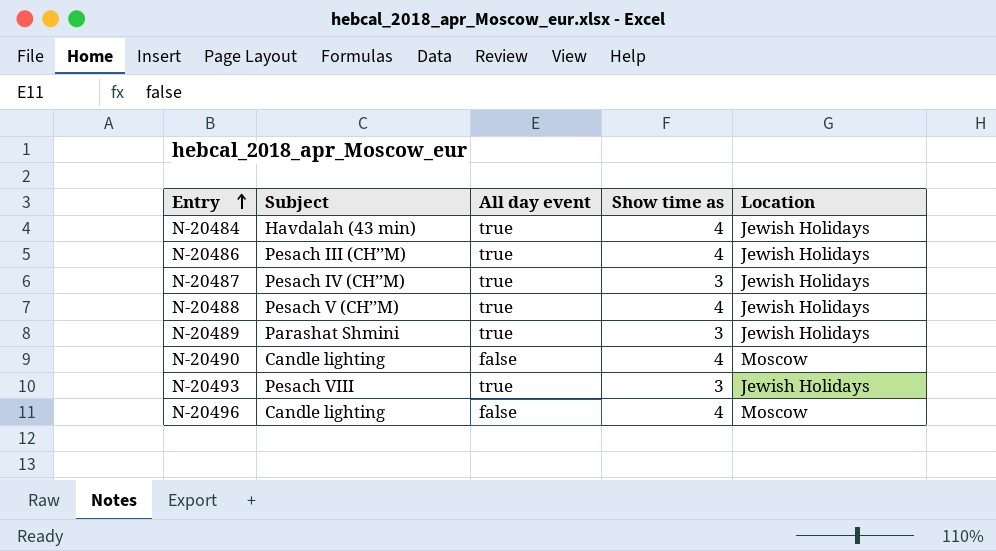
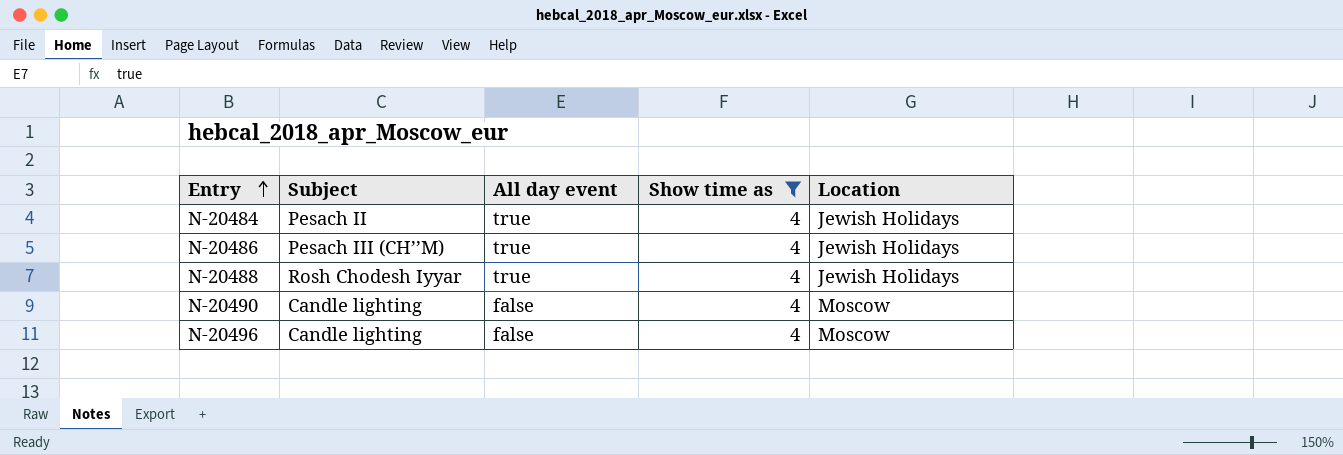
filter: none -> Show time as = 4
N-20484 | Subject: Havdalah (43 min) -> Pesach II
N-20488 | Subject: Pesach V (CH’’M) -> Rosh Chodesh Iyyar

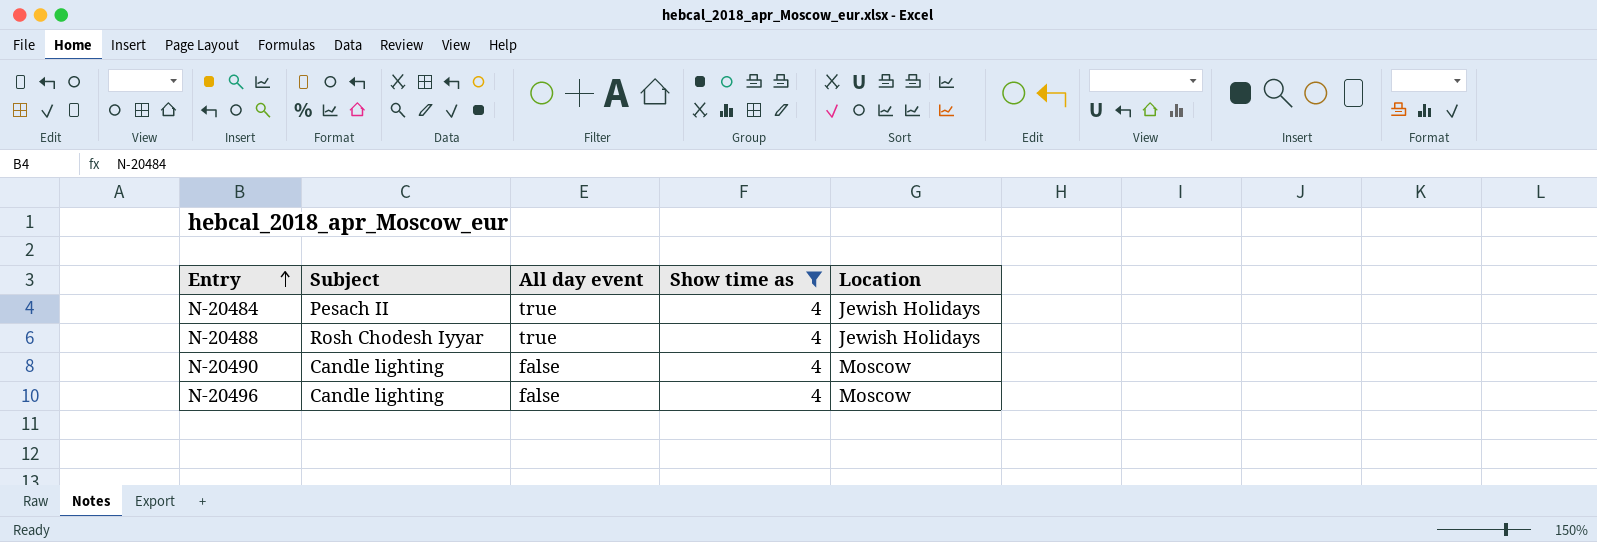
row N-20486: Pesach III (CH’’M) | true | 4 | Jewish Holidays -> none

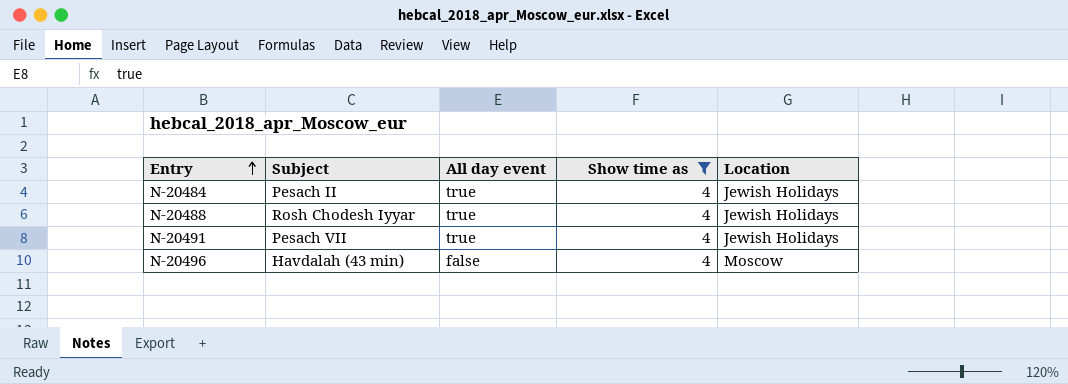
row N-20490: Candle lighting | false | 4 | Moscow -> none
row N-20491: none -> Pesach VII | true | 4 | Jewish Holidays
N-20496 | Subject: Candle lighting -> Havdalah (43 min)

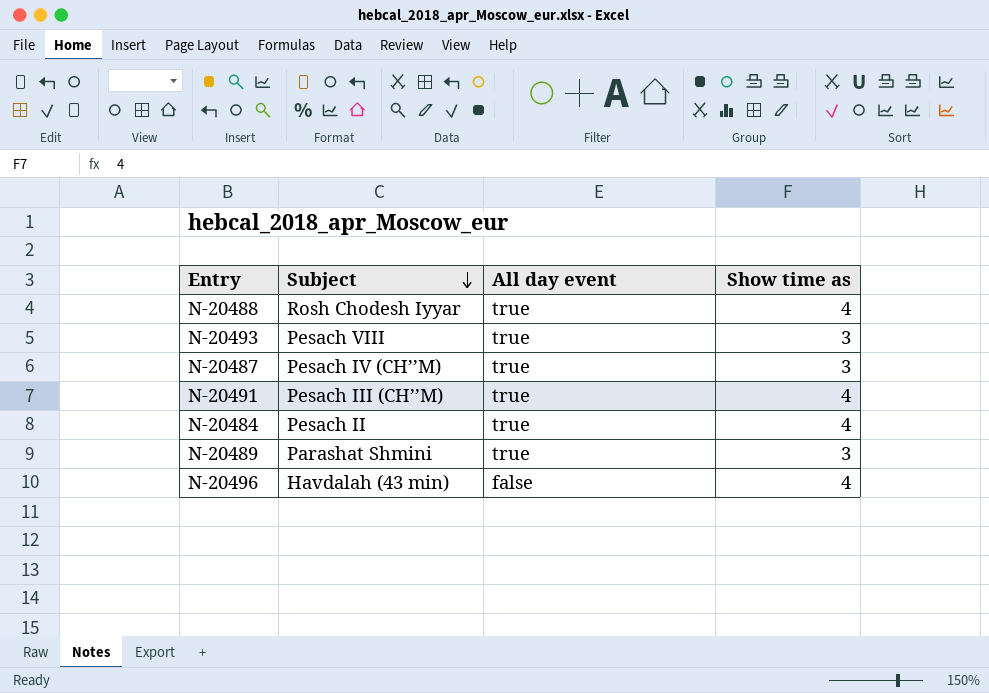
filter: Show time as = 4 -> none
row order: Entry ascending -> Subject descending
column Location | position: 5 -> none
N-20491 | Subject: Pesach VII -> Pesach III (CH’’M)

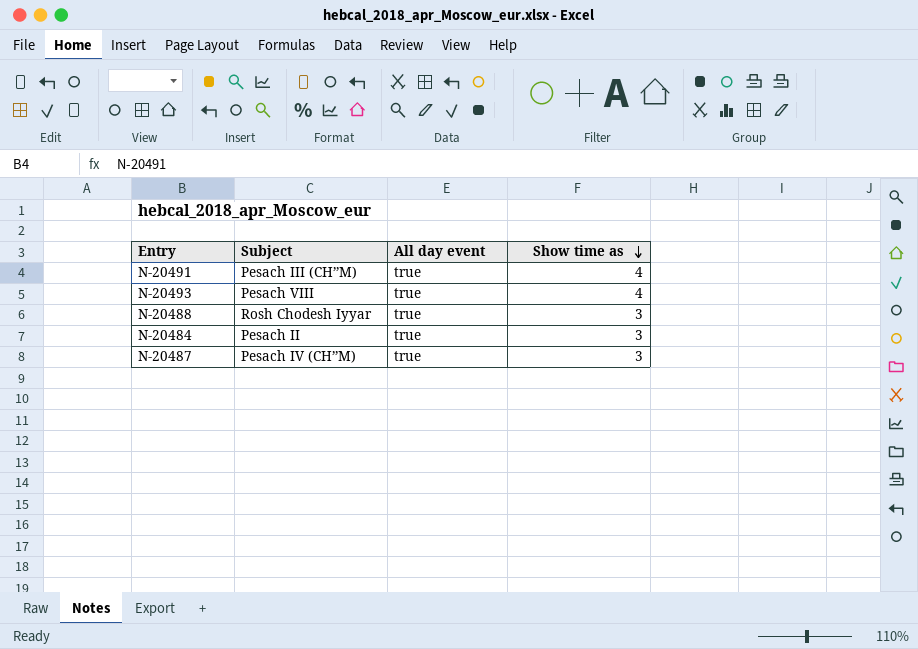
row order: Subject descending -> Show time as descending
row N-20489: Parashat Shmini | true | 3 -> none
row N-20496: Havdalah (43 min) | false | 4 -> none
N-20493 | Show time as: 3 -> 4
N-20488 | Show time as: 4 -> 3
N-20484 | Show time as: 4 -> 3

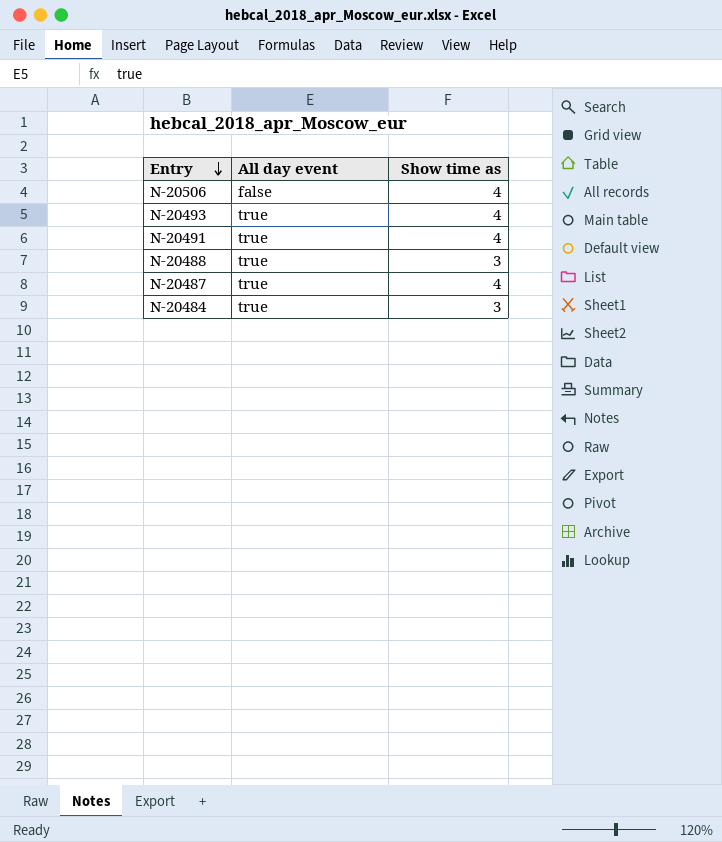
row order: Show time as descending -> Entry descending
column Subject | position: 2 -> none
row N-20506: none -> false | 4
N-20487 | Show time as: 3 -> 4

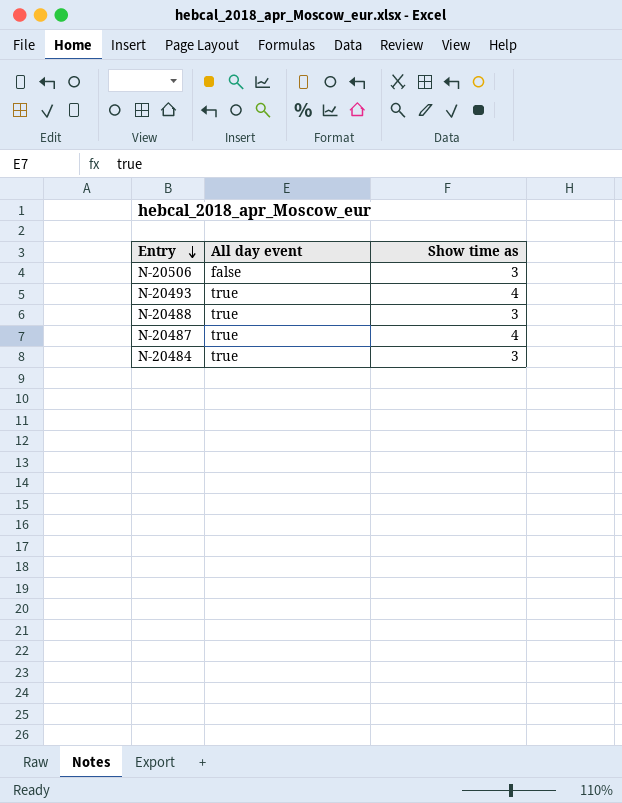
row N-20491: true | 4 -> none
N-20506 | Show time as: 4 -> 3

